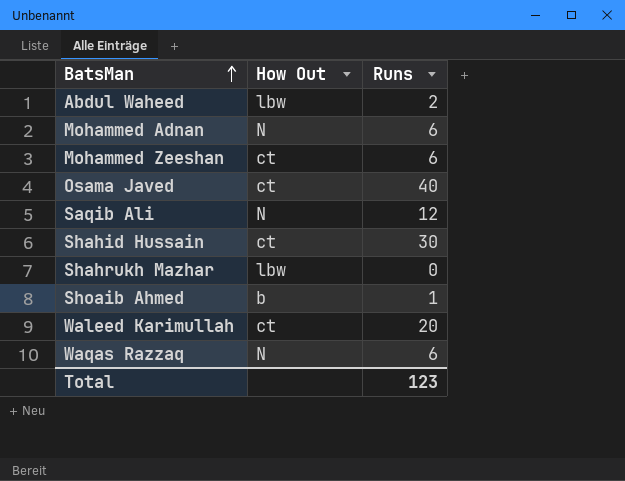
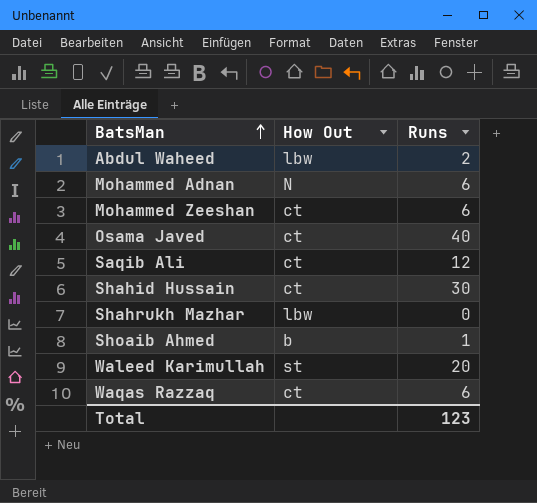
Saqib Ali | How Out: N -> ct
Waleed Karimullah | How Out: ct -> st
Waqas Razzaq | How Out: N -> ct

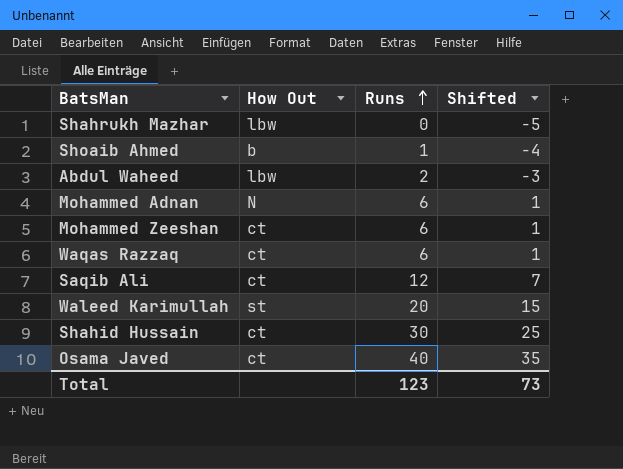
row order: BatsMan ascending -> Runs ascending
column Shifted | formula: none -> [Runs] - 5

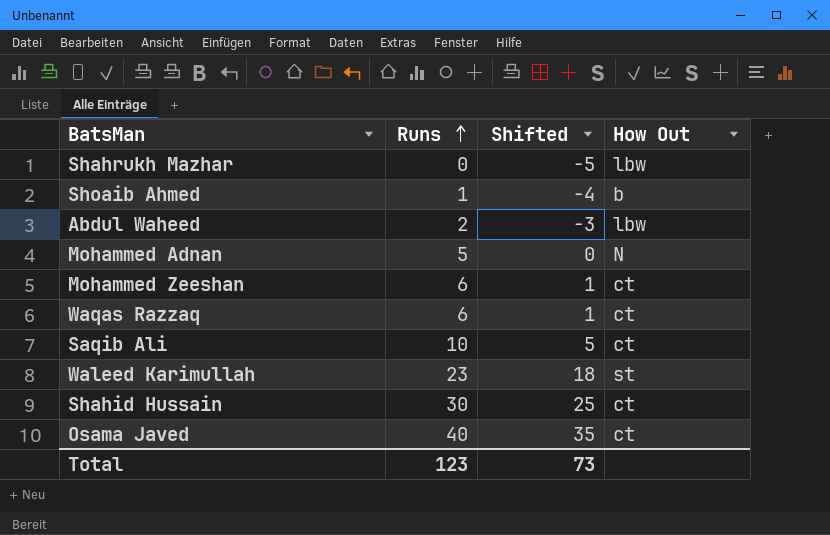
column How Out | position: 2 -> 4
Mohammed Adnan | Runs: 6 -> 5
Mohammed Adnan | Shifted: 1 -> 0
Saqib Ali | Runs: 12 -> 10
Saqib Ali | Shifted: 7 -> 5
Waleed Karimullah | Runs: 20 -> 23
Waleed Karimullah | Shifted: 15 -> 18

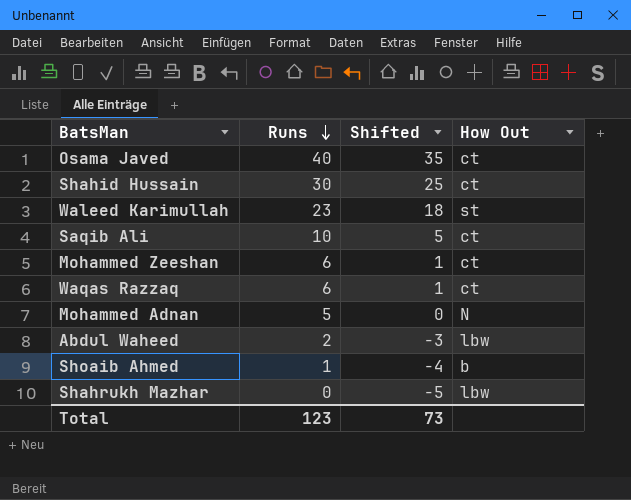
row order: Runs ascending -> Runs descending

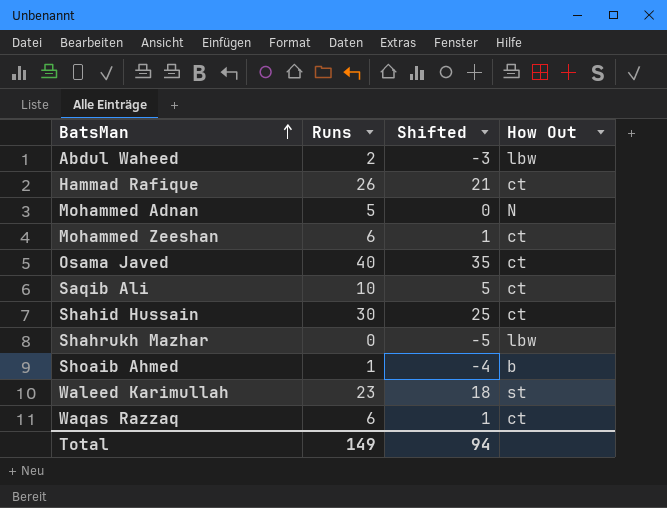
row order: Runs descending -> BatsMan ascending
row Hammad Rafique: none -> 26 | 21 | ct
Total | Runs: 123 -> 149
Total | Shifted: 73 -> 94

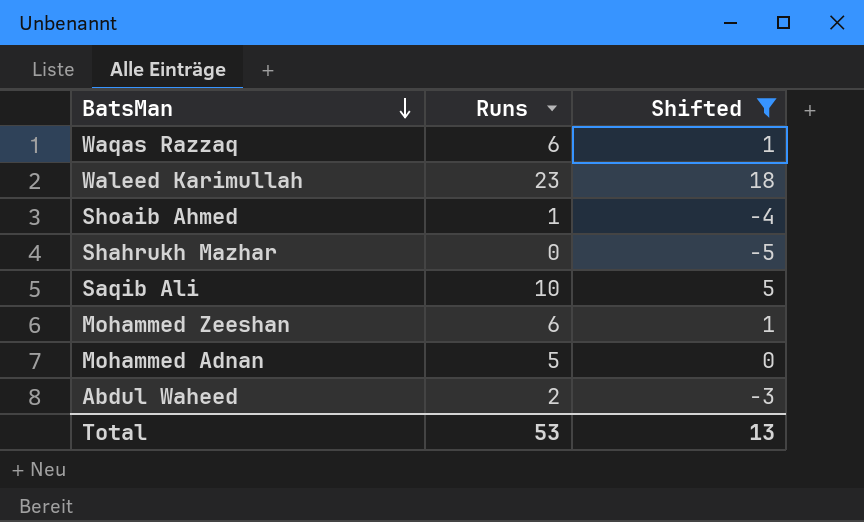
filter: none -> Shifted <= 18
row order: BatsMan ascending -> BatsMan descending
column How Out | position: 4 -> none
Total | Runs: 149 -> 53
Total | Shifted: 94 -> 13

